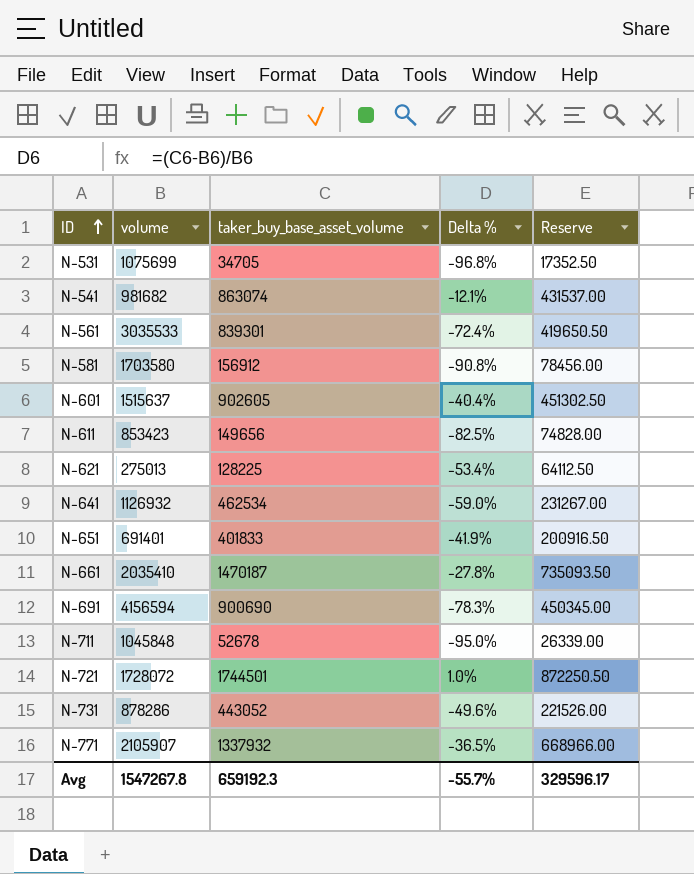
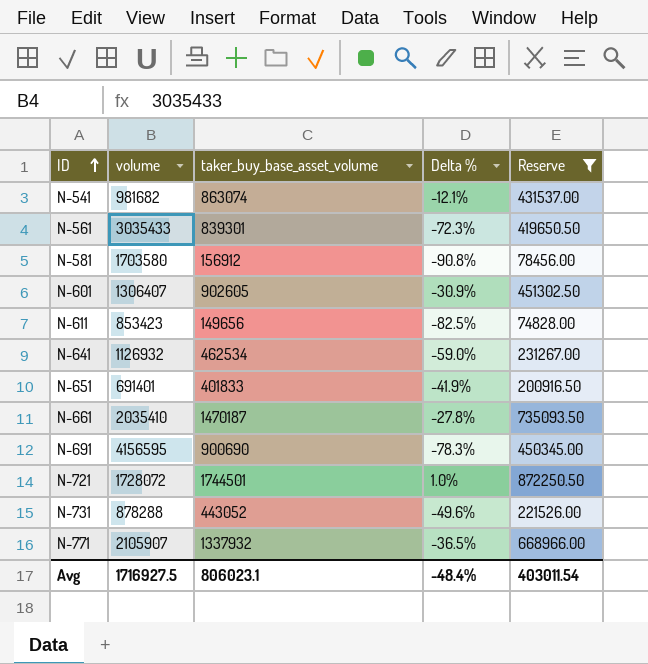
filter: none -> Reserve >= 74828.00
N-561 | volume: 3035533 -> 3035433
N-561 | Delta %: -72.4% -> -72.3%
N-601 | volume: 1515637 -> 1306407
N-601 | Delta %: -40.4% -> -30.9%
N-691 | volume: 4156594 -> 4156595
N-731 | volume: 878286 -> 878288
Avg | volume: 1547267.8 -> 1716927.5
Avg | taker_buy_base_asset_volume: 659192.3 -> 806023.1
Avg | Delta %: -55.7% -> -48.4%
Avg | Reserve: 329596.17 -> 403011.54

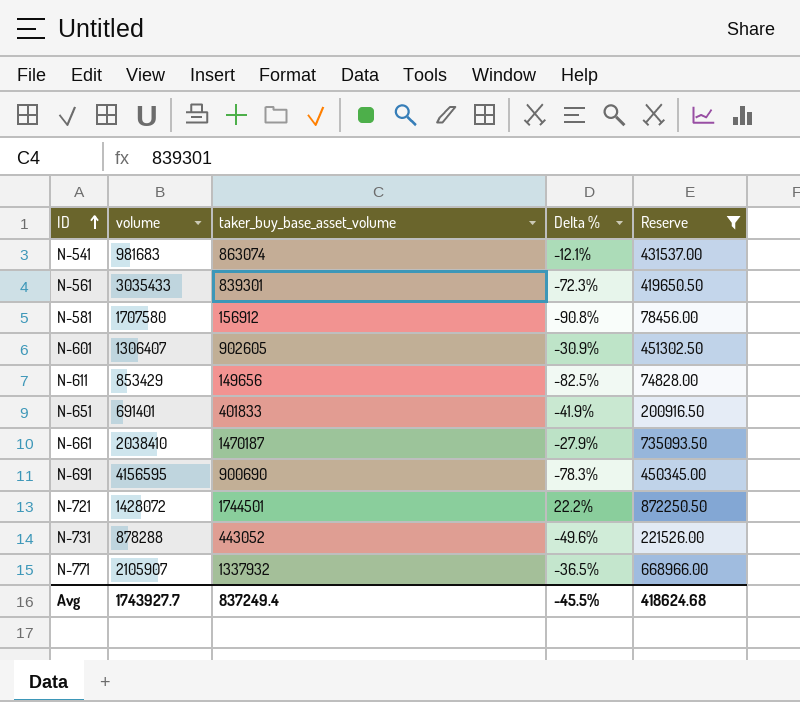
row N-641: 1126932 | 462534 | -59.0% | 231267.00 -> none
N-541 | volume: 981682 -> 981683
N-581 | volume: 1703580 -> 1707580
N-611 | volume: 853423 -> 853429
N-661 | volume: 2035410 -> 2038410
N-661 | Delta %: -27.8% -> -27.9%
N-721 | volume: 1728072 -> 1428072
N-721 | Delta %: 1.0% -> 22.2%
Avg | volume: 1716927.5 -> 1743927.7
Avg | taker_buy_base_asset_volume: 806023.1 -> 837249.4
Avg | Delta %: -48.4% -> -45.5%
Avg | Reserve: 403011.54 -> 418624.68

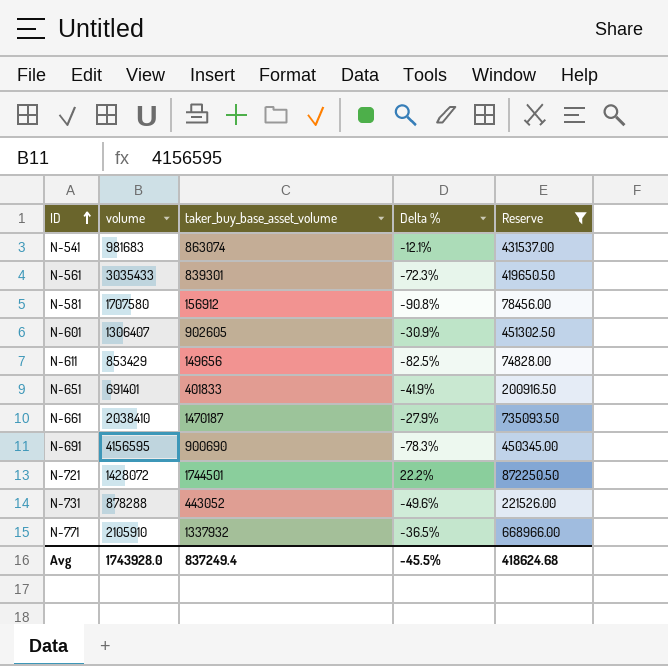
N-771 | volume: 2105907 -> 2105910
Avg | volume: 1743927.7 -> 1743928.0

